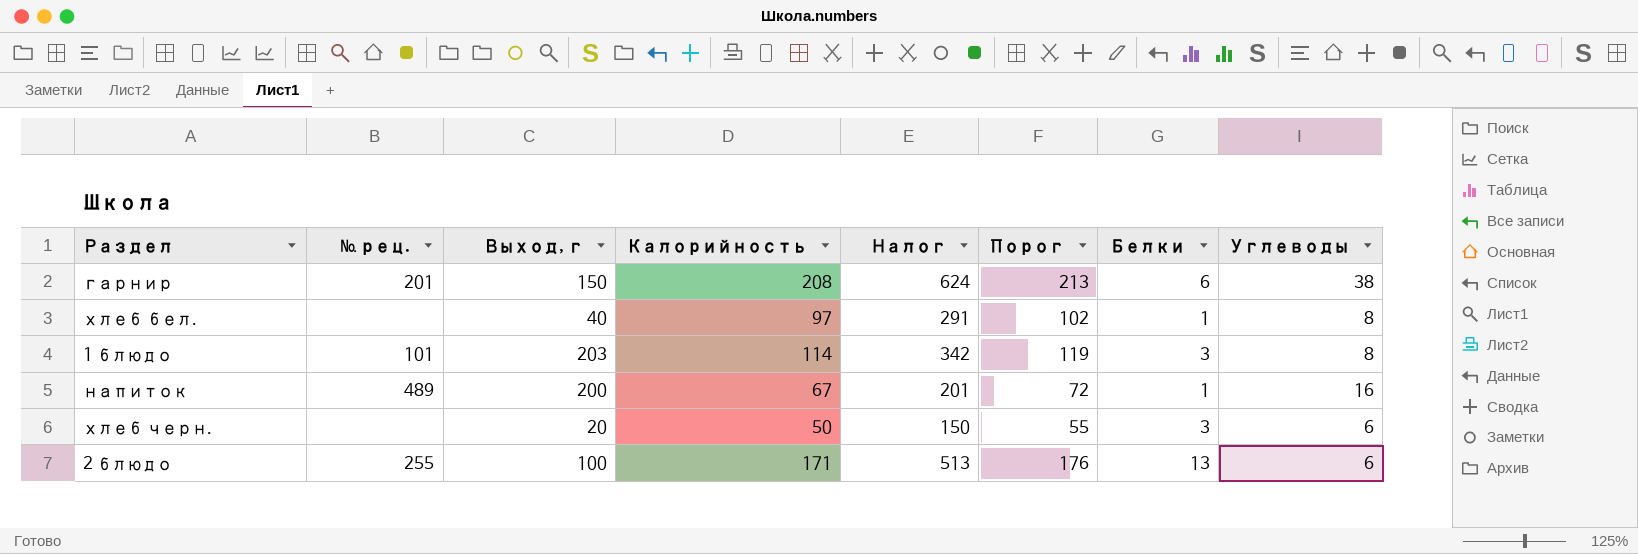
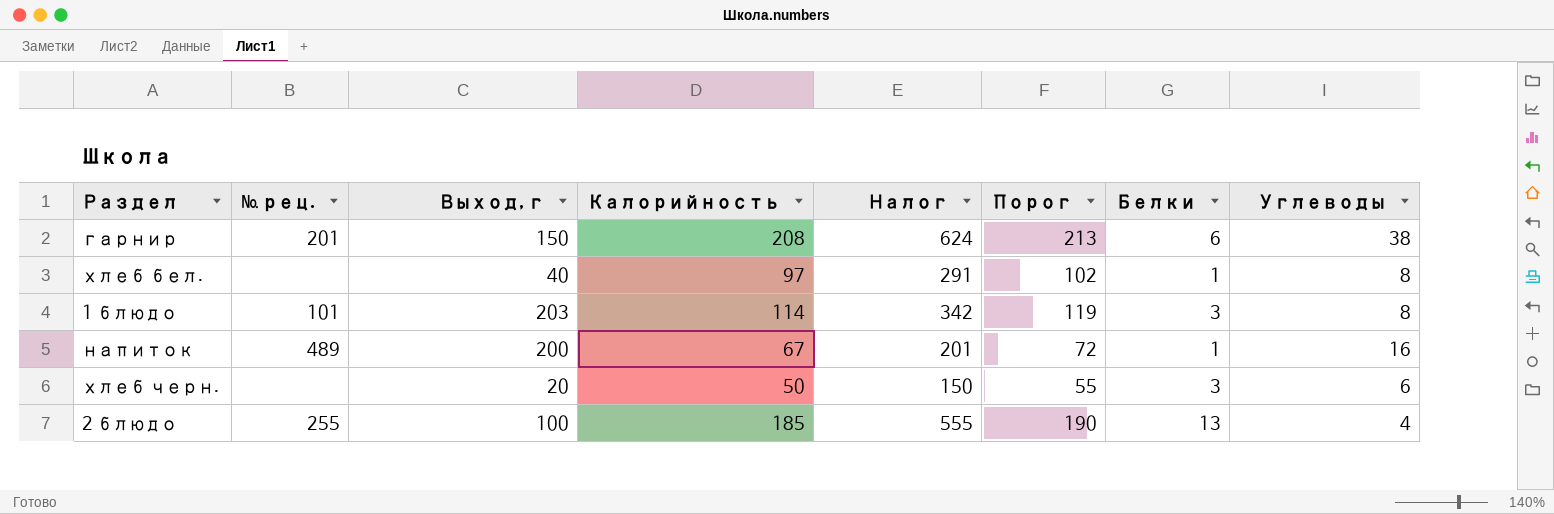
2 блюдо | Калорийность: 171 -> 185
2 блюдо | Налог: 513 -> 555
2 блюдо | Порог: 176 -> 190
2 блюдо | Углеводы: 6 -> 4

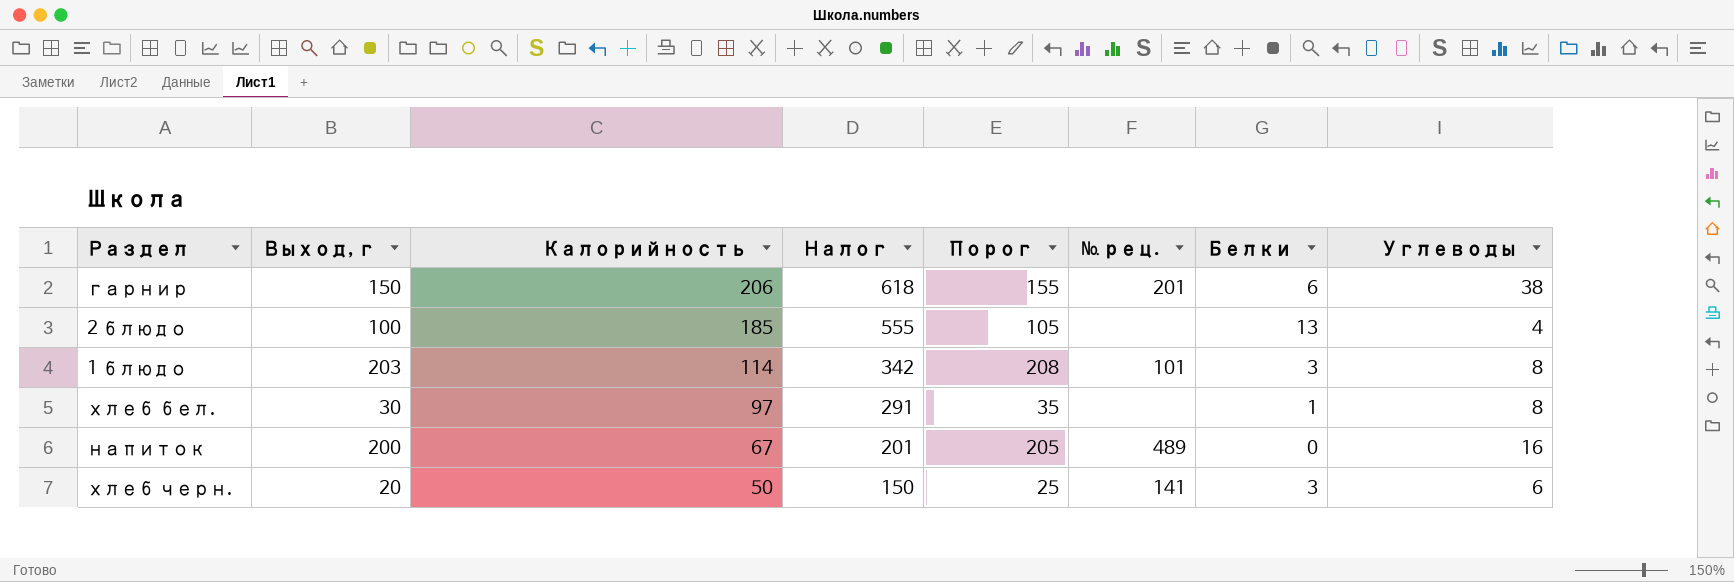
row order: none -> Калорийность descending
column Порог | formula: [Калорийность] + 5 -> [Выход, г] + 5
column № рец. | position: 2 -> 6
гарнир | Калорийность: 208 -> 206
гарнир | Налог: 624 -> 618
2 блюдо | № рец.: 255 -> none
хлеб бел. | Выход, г: 40 -> 30
напиток | Белки: 1 -> 0
хлеб черн. | № рец.: none -> 141

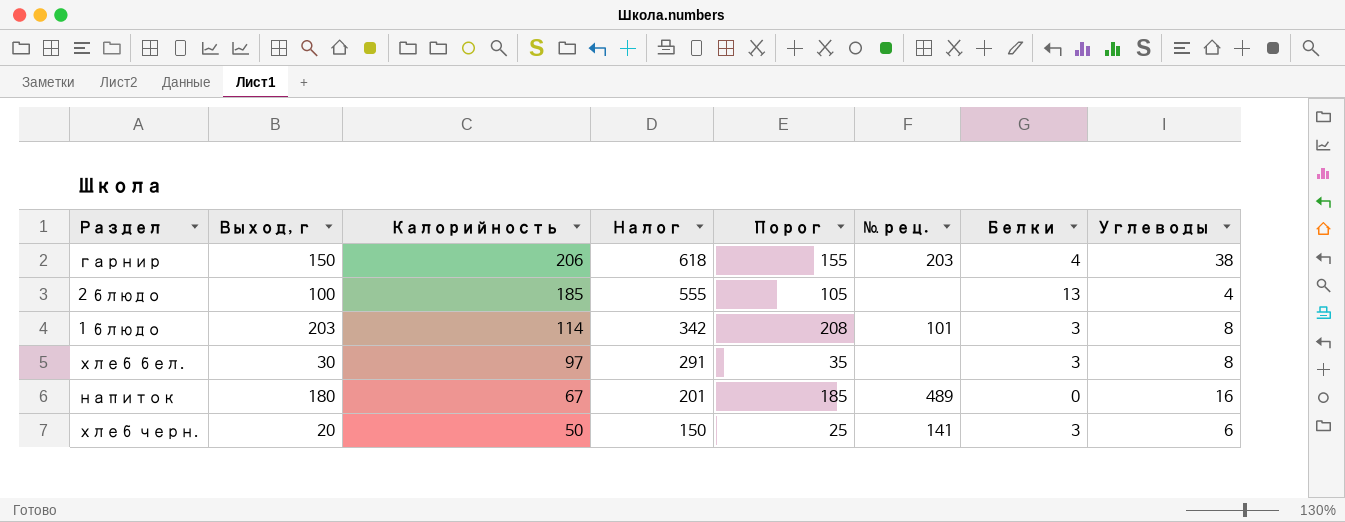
гарнир | № рец.: 201 -> 203
гарнир | Белки: 6 -> 4
хлеб бел. | Белки: 1 -> 3
напиток | Выход, г: 200 -> 180
напиток | Порог: 205 -> 185

